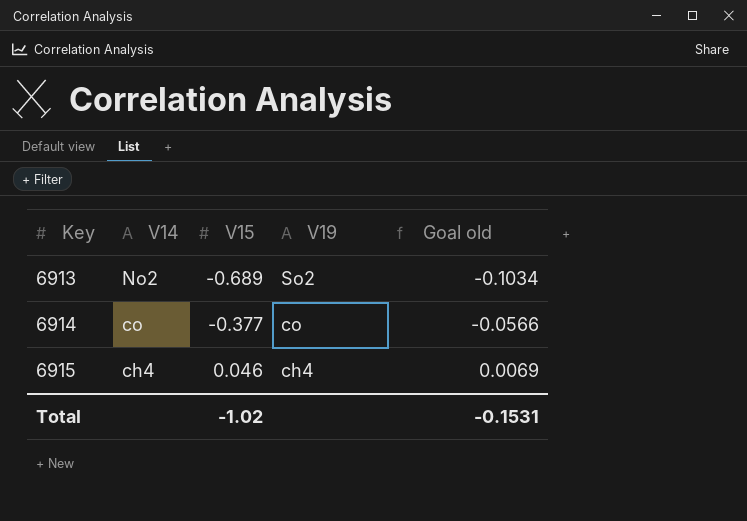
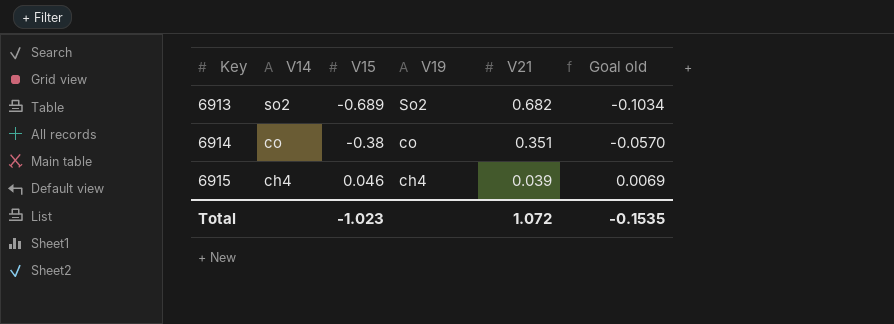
column V21 | position: none -> 5
6913 | V14: No2 -> so2
6914 | V15: -0.377 -> -0.38
6914 | Goal old: -0.0566 -> -0.0570
Total | V15: -1.02 -> -1.023
Total | Goal old: -0.1531 -> -0.1535

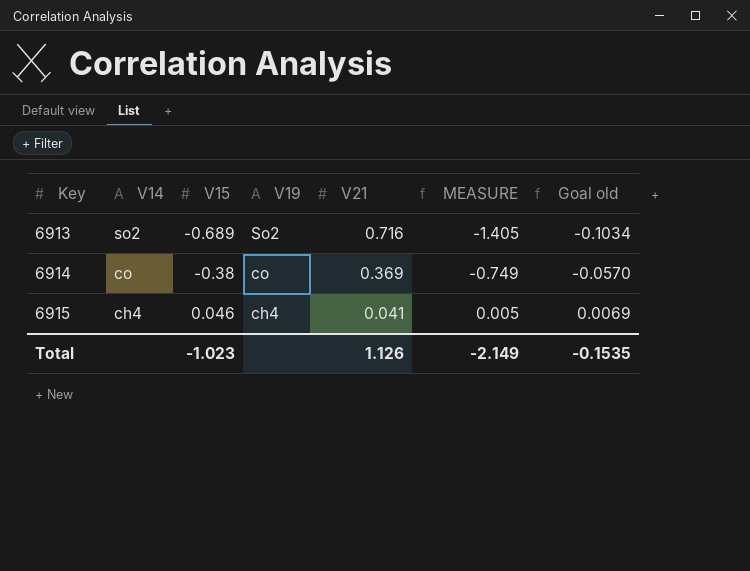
column MEASURE | formula: none -> [V15] - [V21]
6913 | V21: 0.682 -> 0.716
6914 | V21: 0.351 -> 0.369
6915 | V21: 0.039 -> 0.041
Total | V21: 1.072 -> 1.126

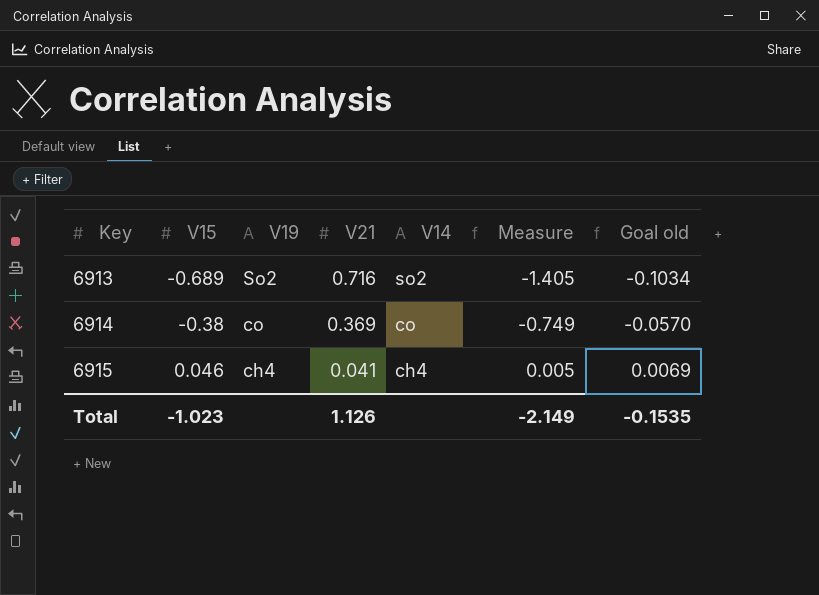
column V14 | position: 2 -> 5
column name: MEASURE -> Measure

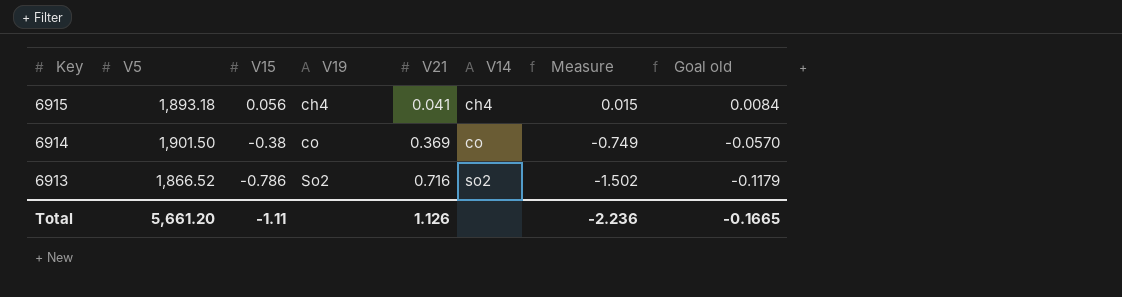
row order: Key ascending -> Key descending
column V5 | position: none -> 2
6915 | V15: 0.046 -> 0.056
6915 | Measure: 0.005 -> 0.015
6915 | Goal old: 0.0069 -> 0.0084
6913 | V15: -0.689 -> -0.786
6913 | Measure: -1.405 -> -1.502
6913 | Goal old: -0.1034 -> -0.1179
Total | V15: -1.023 -> -1.11
Total | Measure: -2.149 -> -2.236
Total | Goal old: -0.1535 -> -0.1665

